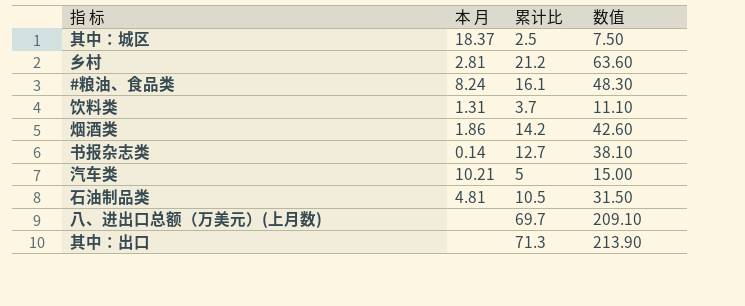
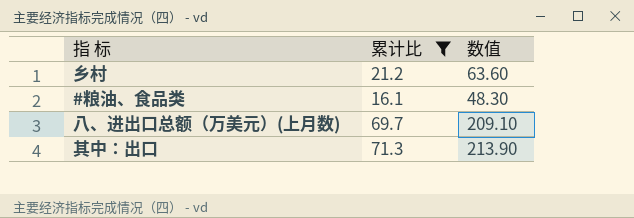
filter: none -> 累计比 >= 16.1
column 本 月 | position: 2 -> none

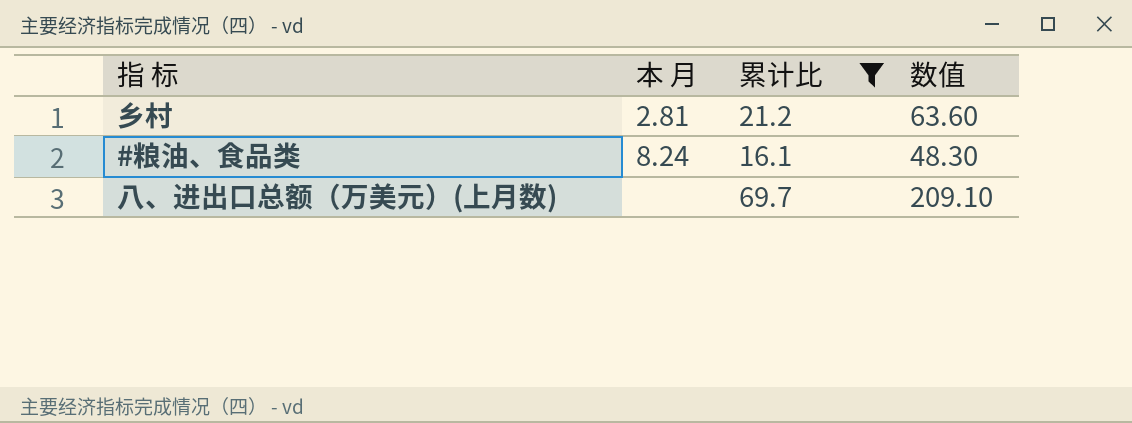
column 本 月 | position: none -> 2
row 其中：出口: 71.3 | 213.90 -> none

